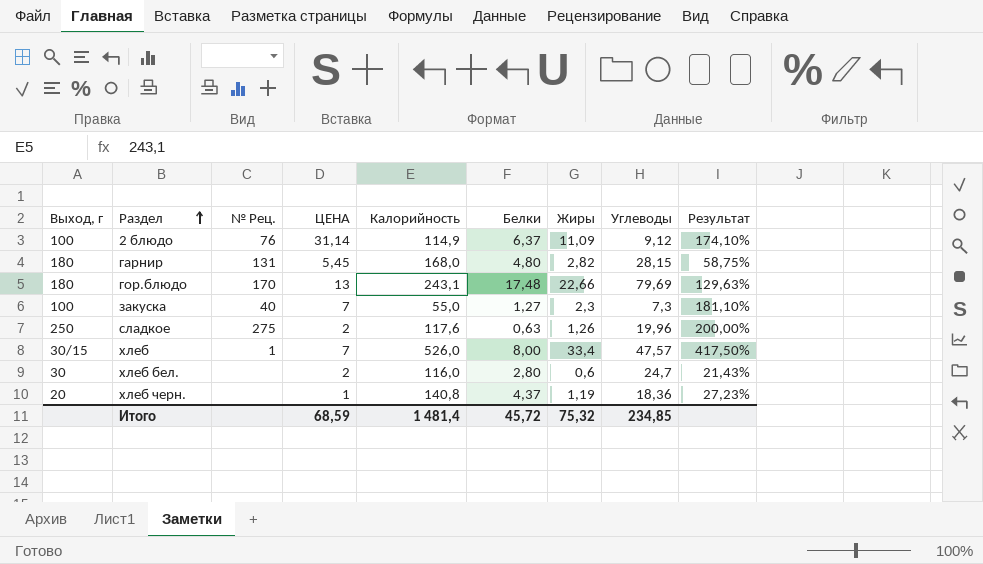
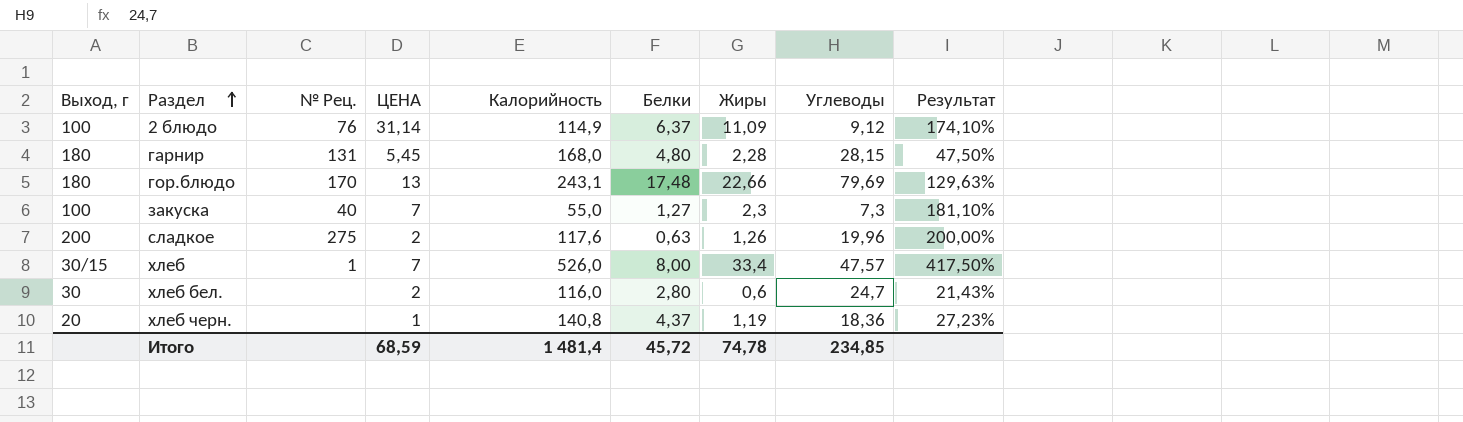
гарнир | Жиры: 2,82 -> 2,28
гарнир | Результат: 58,75% -> 47,50%
сладкое | Выход, г: 250 -> 200
Итого | Жиры: 75,32 -> 74,78

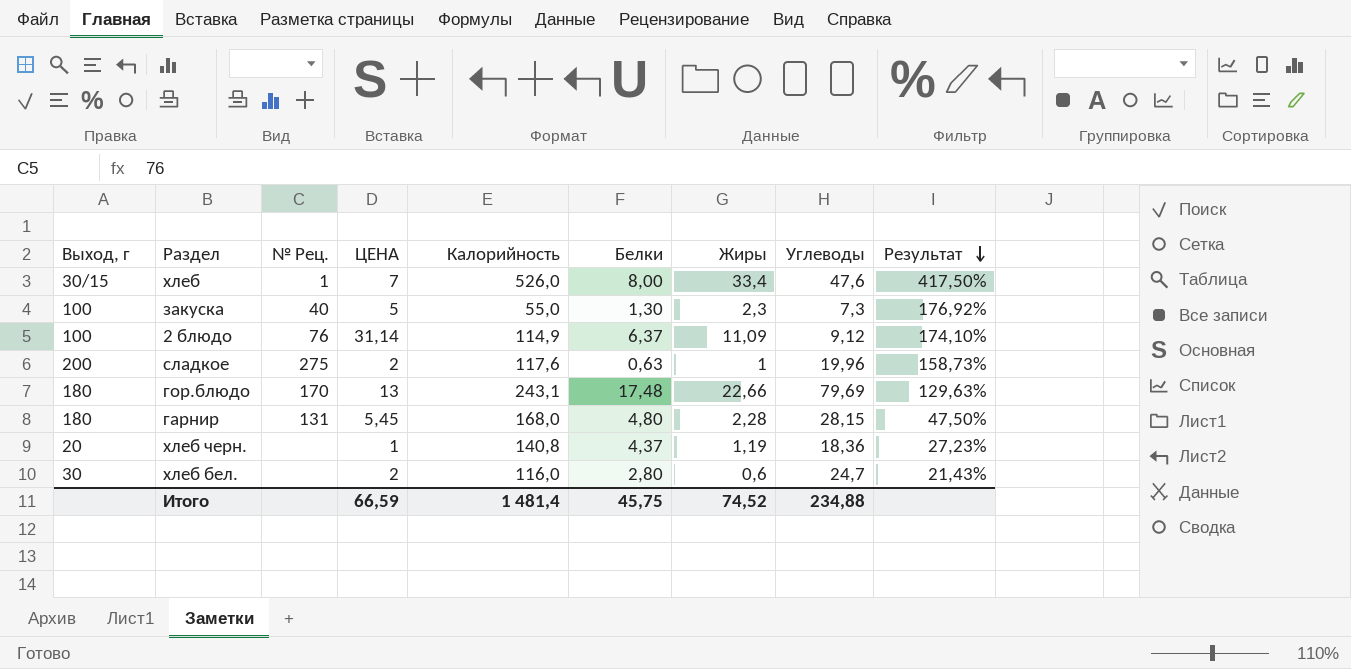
row order: Раздел ascending -> Результат descending
хлеб | Углеводы: 47,57 -> 47,6
закуска | ЦЕНА: 7 -> 5
закуска | Белки: 1,27 -> 1,30
закуска | Результат: 181,10% -> 176,92%
сладкое | Жиры: 1,26 -> 1
сладкое | Результат: 200,00% -> 158,73%
Итого | ЦЕНА: 68,59 -> 66,59
Итого | Белки: 45,72 -> 45,75
Итого | Жиры: 74,78 -> 74,52
Итого | Углеводы: 234,85 -> 234,88

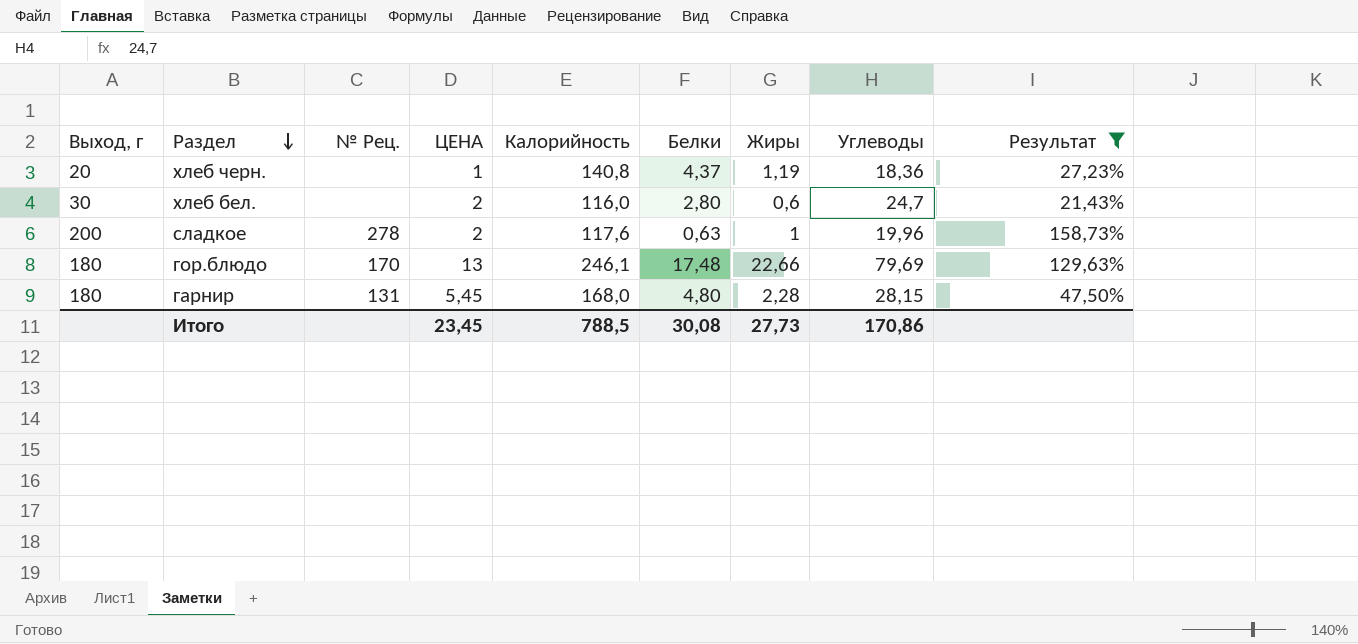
filter: none -> Результат <= 158,73%
row order: Результат descending -> Раздел descending
сладкое | № Рец.: 275 -> 278
гор.блюдо | Калорийность: 243,1 -> 246,1
Итого | ЦЕНА: 66,59 -> 23,45
Итого | Калорийность: 1 481,4 -> 788,5
Итого | Белки: 45,75 -> 30,08
Итого | Жиры: 74,52 -> 27,73
Итого | Углеводы: 234,88 -> 170,86

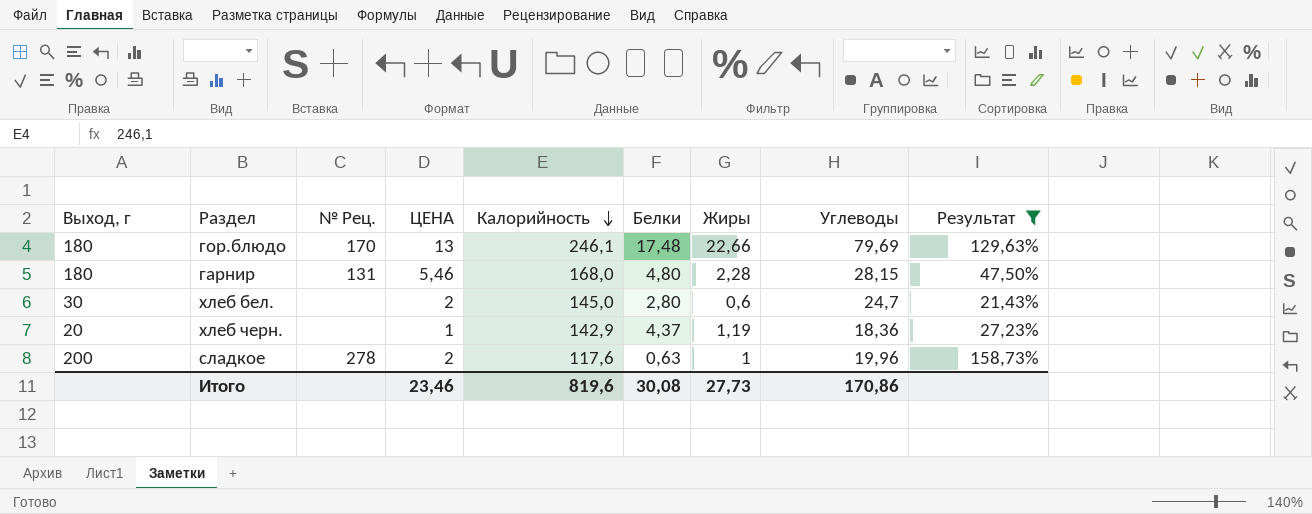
row order: Раздел descending -> Калорийность descending
гарнир | ЦЕНА: 5,45 -> 5,46
хлеб бел. | Калорийность: 116,0 -> 145,0
хлеб черн. | Калорийность: 140,8 -> 142,9
Итого | ЦЕНА: 23,45 -> 23,46
Итого | Калорийность: 788,5 -> 819,6

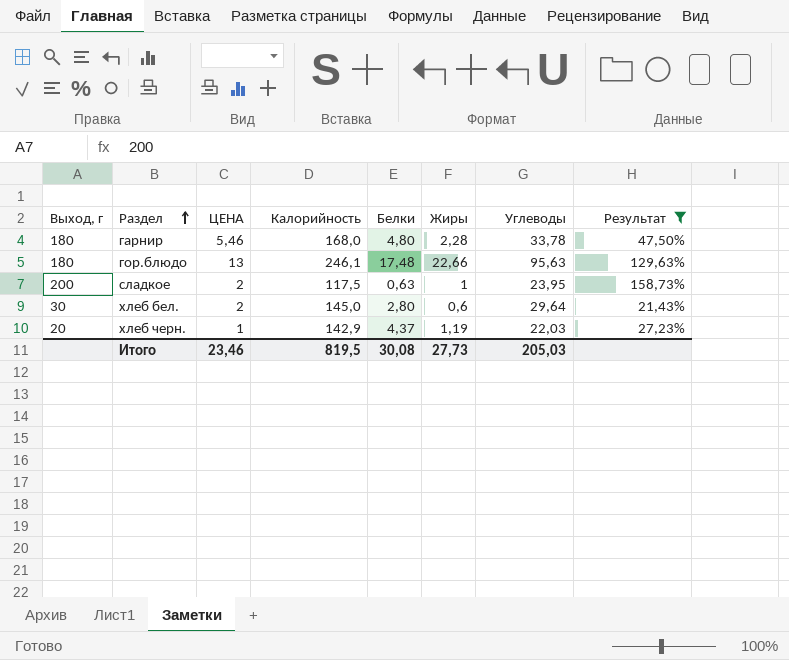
row order: Калорийность descending -> Раздел ascending
column № Рец. | position: 3 -> none
гарнир | Углеводы: 28,15 -> 33,78
гор.блюдо | Углеводы: 79,69 -> 95,63
сладкое | Калорийность: 117,6 -> 117,5
сладкое | Углеводы: 19,96 -> 23,95
хлеб бел. | Углеводы: 24,7 -> 29,64
хлеб черн. | Углеводы: 18,36 -> 22,03
Итого | Калорийность: 819,6 -> 819,5
Итого | Углеводы: 170,86 -> 205,03

